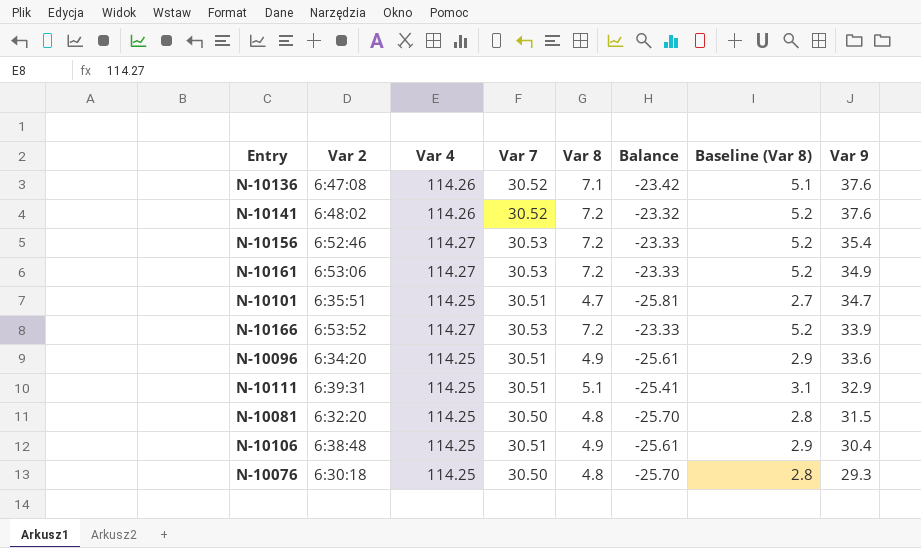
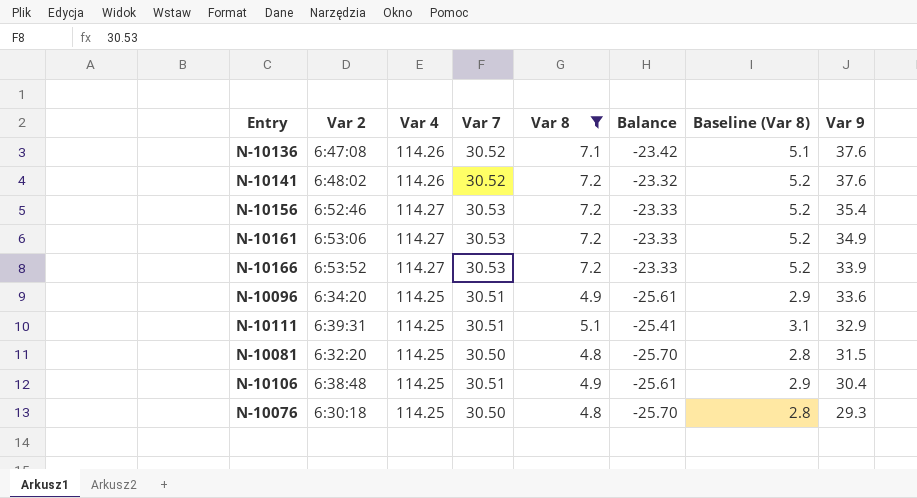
filter: none -> Var 8 != 4.7

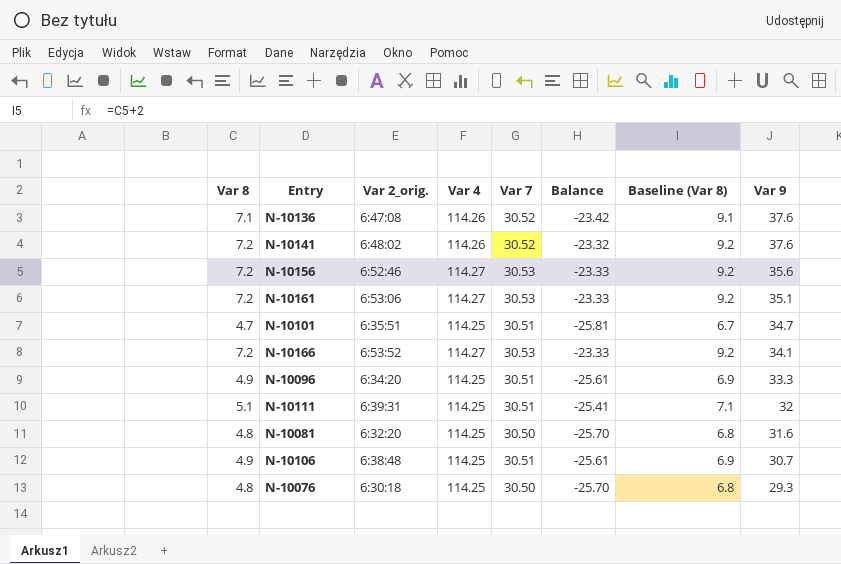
filter: Var 8 != 4.7 -> none
column Var 8 | position: 5 -> 1
column name: Var 2 -> Var 2_orig.
column Baseline (Var 8) | formula: [Var 8] - 2 -> [Var 8] + 2
N-10156 | Var 9: 35.4 -> 35.6
N-10161 | Var 9: 34.9 -> 35.1
N-10166 | Var 9: 33.9 -> 34.1
N-10096 | Var 9: 33.6 -> 33.3
N-10111 | Var 9: 32.9 -> 32
N-10081 | Var 9: 31.5 -> 31.6
N-10106 | Var 9: 30.4 -> 30.7

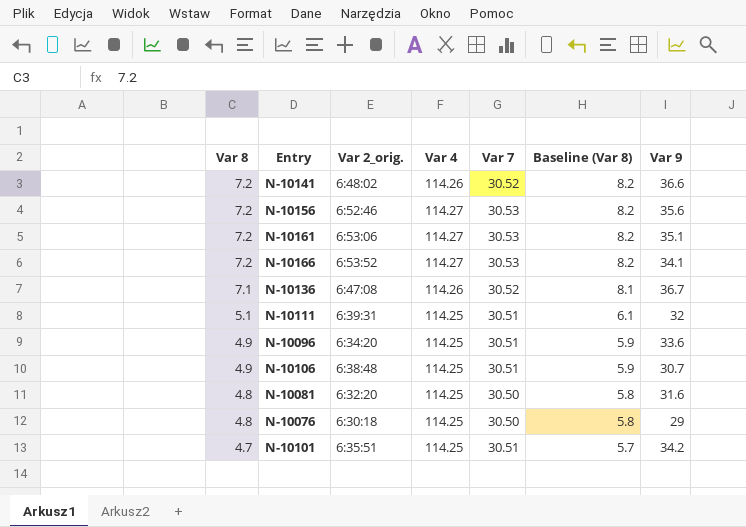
row order: Var 9 descending -> Var 8 descending
column Balance | formula: [Var 8] - [Var 7] -> none
column Baseline (Var 8) | formula: [Var 8] + 2 -> [Var 8] + 1
N-10141 | Var 9: 37.6 -> 36.6
N-10136 | Var 9: 37.6 -> 36.7
N-10096 | Var 9: 33.3 -> 33.6
N-10076 | Var 9: 29.3 -> 29
N-10101 | Var 9: 34.7 -> 34.2

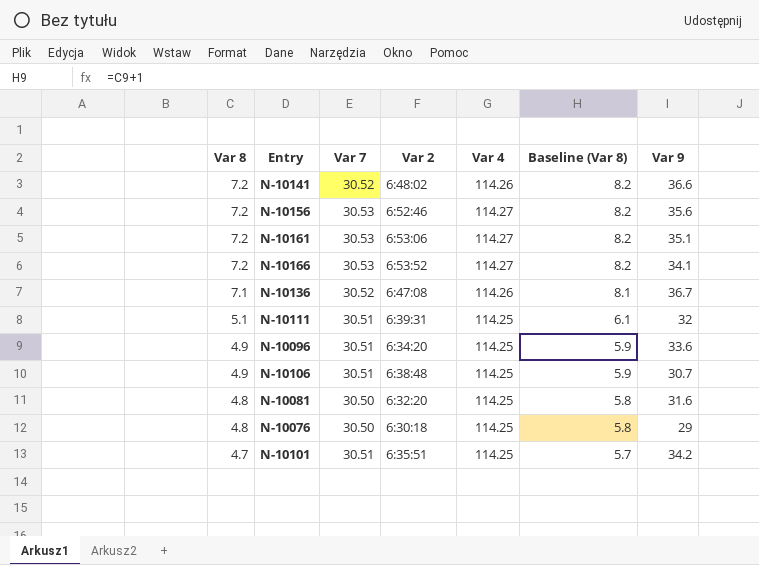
column Var 7 | position: 5 -> 3
column name: Var 2_orig. -> Var 2

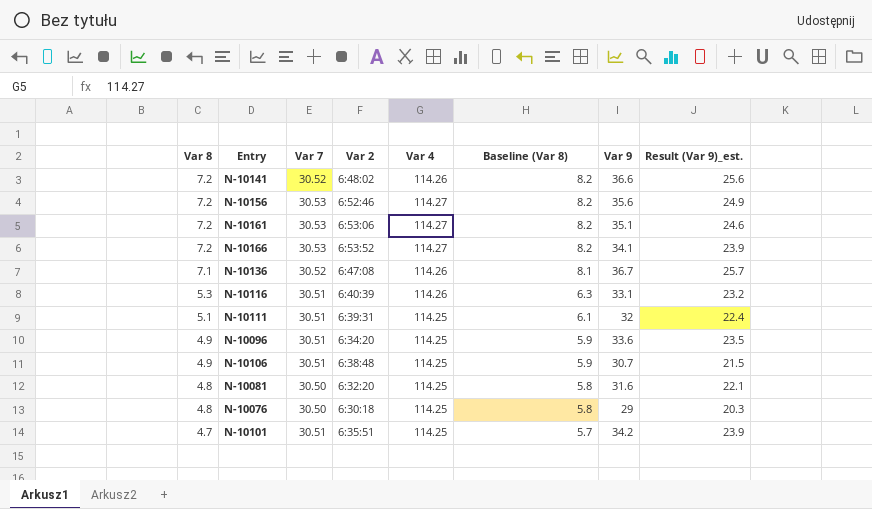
column Result (Var 9)_est. | formula: none -> [Var 9] * 0.7
row N-10116: none -> 5.3 | 30.51 | 6:40:39 | 114.26 | 6.3 | 33.1 | 23.2

